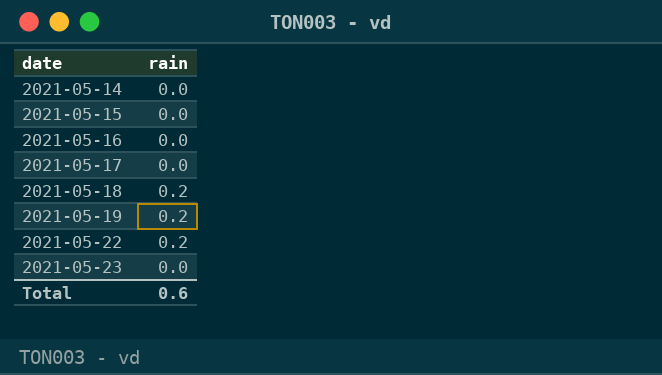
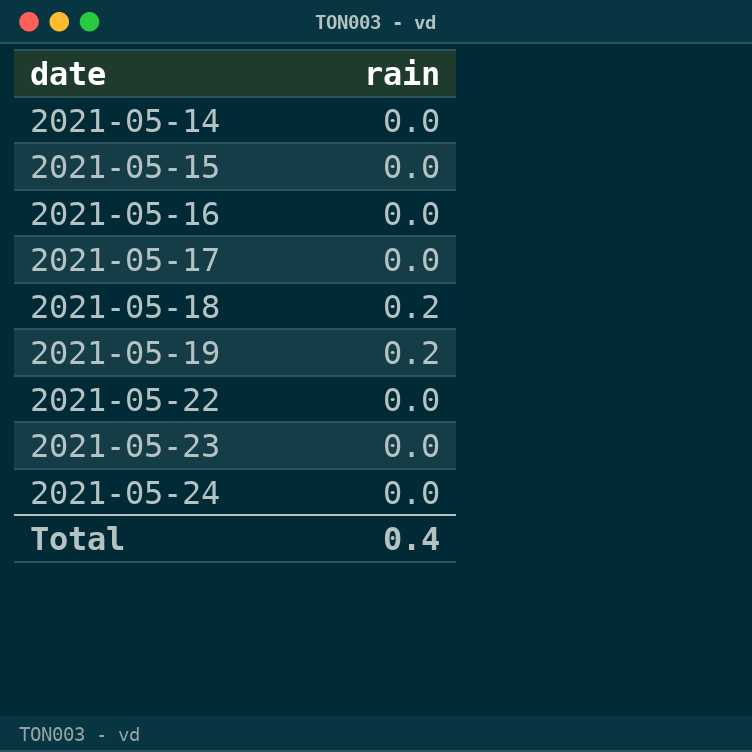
2021-05-22 | rain: 0.2 -> 0.0
row 2021-05-24: none -> 0.0
Total | rain: 0.6 -> 0.4

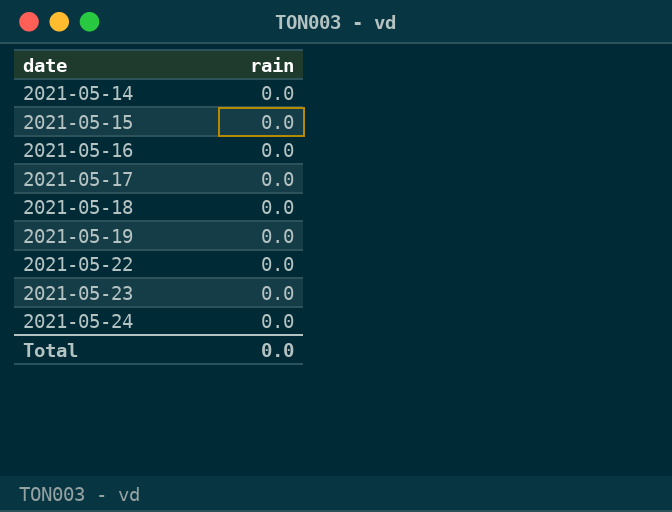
2021-05-18 | rain: 0.2 -> 0.0
2021-05-19 | rain: 0.2 -> 0.0
Total | rain: 0.4 -> 0.0

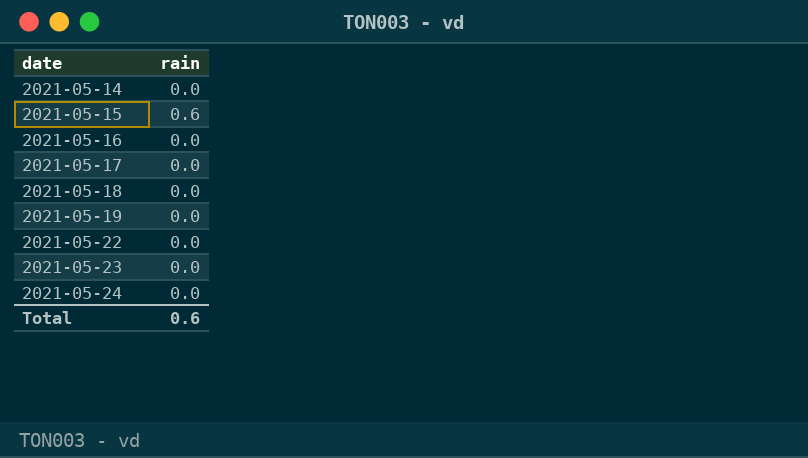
2021-05-15 | rain: 0.0 -> 0.6
Total | rain: 0.0 -> 0.6

